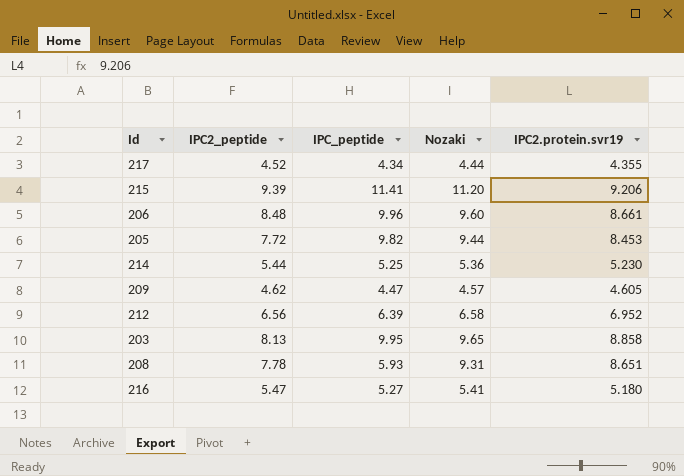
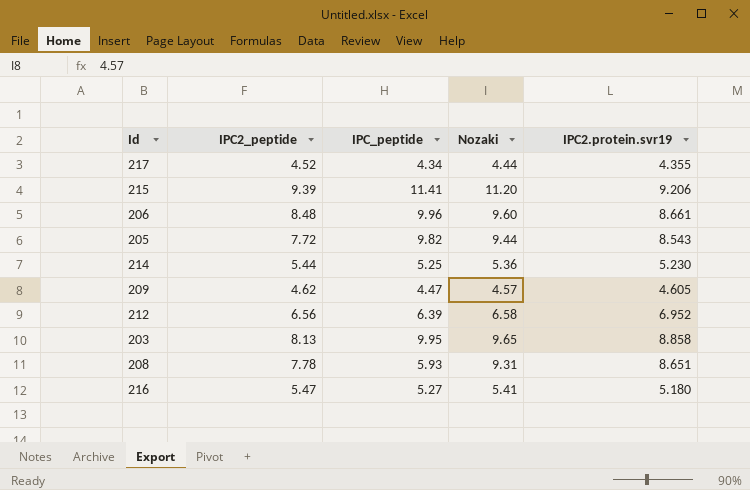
205 | IPC2.protein.svr19: 8.453 -> 8.543

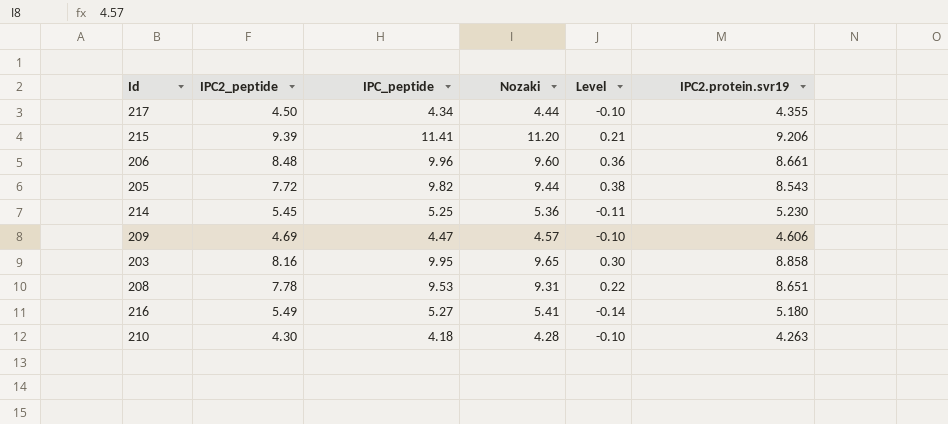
column Level | formula: none -> [IPC_peptide] - [Nozaki]
row 212: 6.56 | 6.39 | 6.58 | 6.952 -> none
217 | IPC2_peptide: 4.52 -> 4.50
214 | IPC2_peptide: 5.44 -> 5.45
209 | IPC2_peptide: 4.62 -> 4.69
209 | IPC2.protein.svr19: 4.605 -> 4.606
203 | IPC2_peptide: 8.13 -> 8.16
208 | IPC_peptide: 5.93 -> 9.53
216 | IPC2_peptide: 5.47 -> 5.49
row 210: none -> 4.30 | 4.18 | 4.28 | -0.10 | 4.263

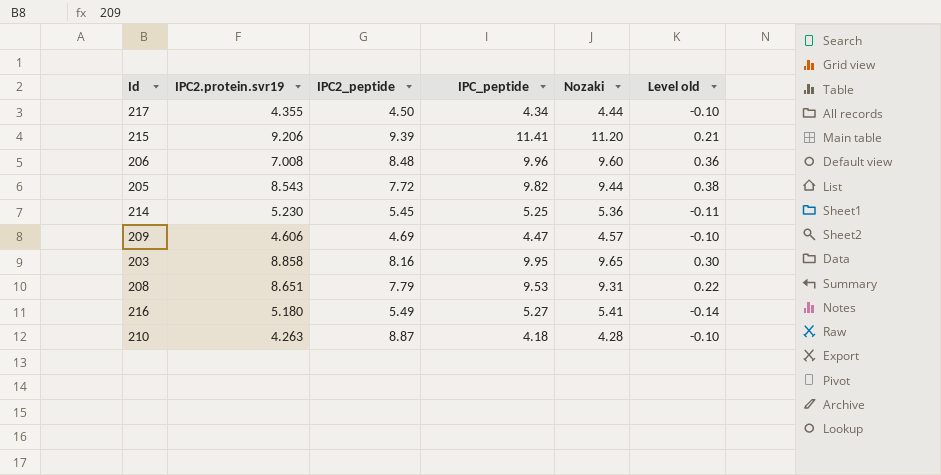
column IPC2.protein.svr19 | position: 6 -> 2
column name: Level -> Level old
206 | IPC2.protein.svr19: 8.661 -> 7.008
208 | IPC2_peptide: 7.78 -> 7.79
210 | IPC2_peptide: 4.30 -> 8.87

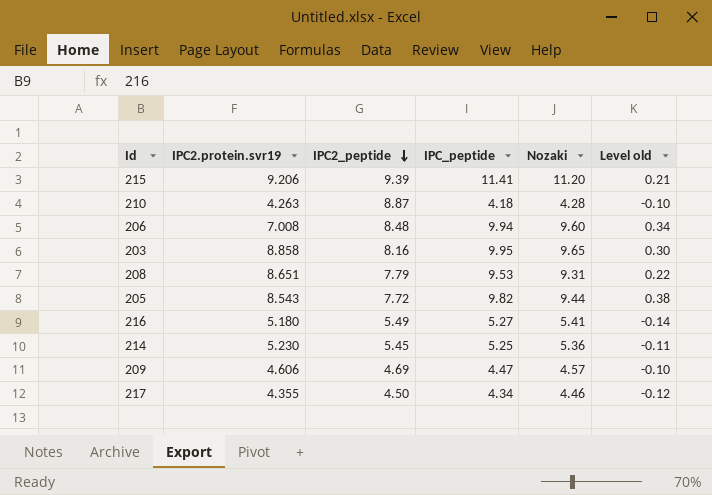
row order: none -> IPC2_peptide descending
206 | IPC_peptide: 9.96 -> 9.94
206 | Level old: 0.36 -> 0.34
217 | Nozaki: 4.44 -> 4.46
217 | Level old: -0.10 -> -0.12

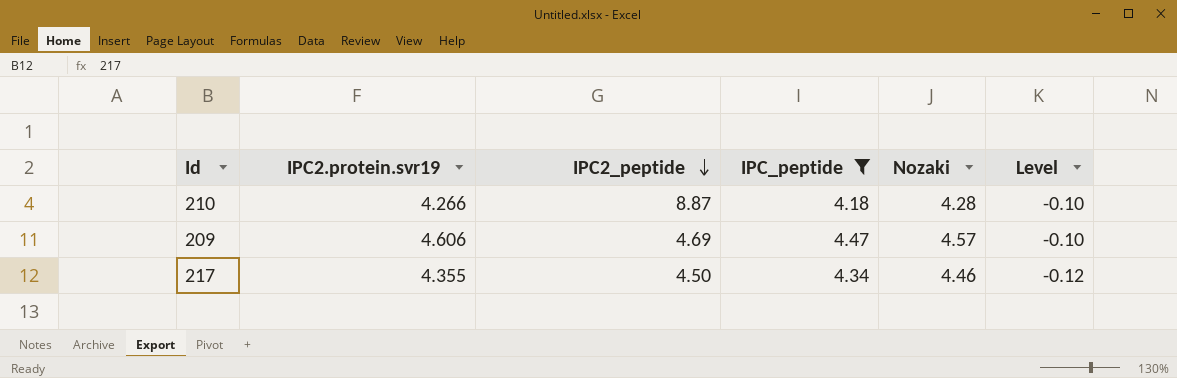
filter: none -> IPC_peptide <= 4.47
column name: Level old -> Level
210 | IPC2.protein.svr19: 4.263 -> 4.266

